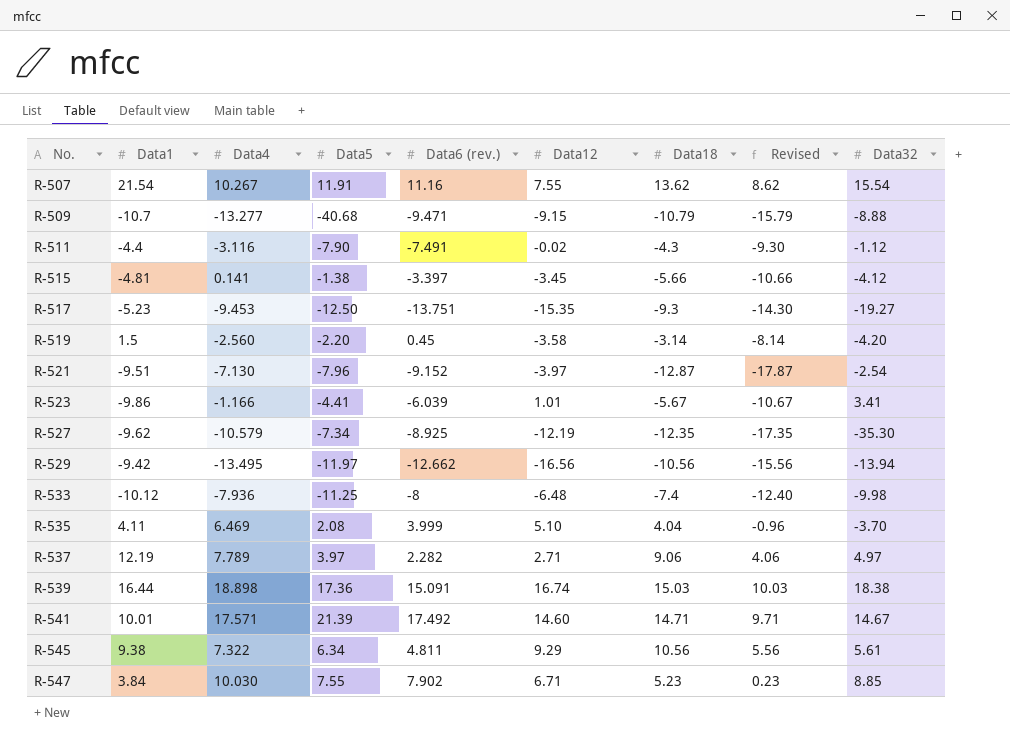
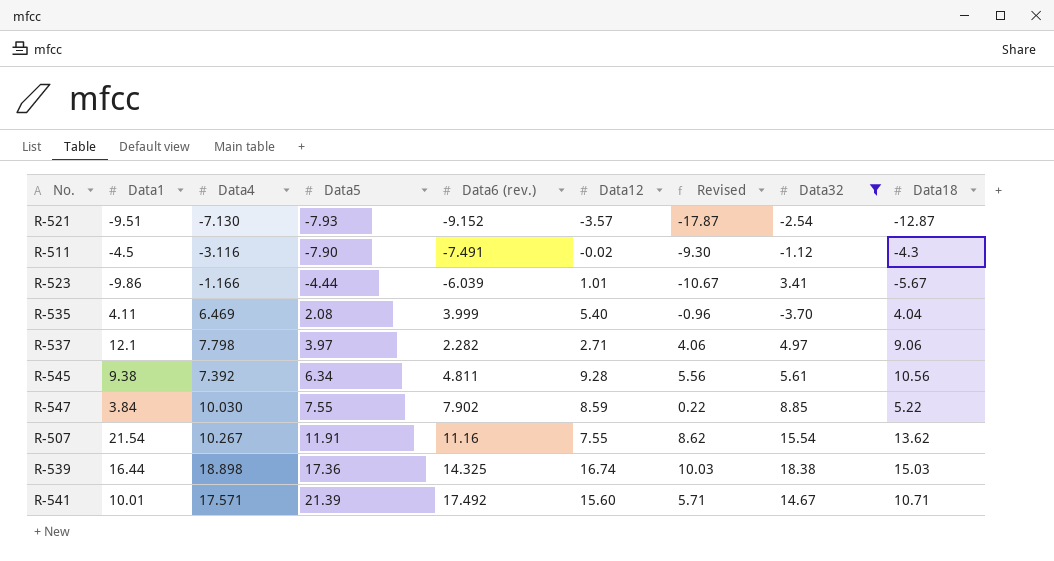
filter: none -> Data32 >= -3.70
row order: No. ascending -> Data5 ascending
column Data18 | position: 7 -> 9
R-521 | Data5: -7.96 -> -7.93
R-521 | Data12: -3.97 -> -3.57
R-511 | Data1: -4.4 -> -4.5
R-523 | Data5: -4.41 -> -4.44
R-535 | Data12: 5.10 -> 5.40
R-537 | Data1: 12.19 -> 12.1
R-537 | Data4: 7.789 -> 7.798
R-545 | Data4: 7.322 -> 7.392
R-545 | Data12: 9.29 -> 9.28
R-547 | Data12: 6.71 -> 8.59
R-547 | Revised: 0.23 -> 0.22
R-547 | Data18: 5.23 -> 5.22
R-539 | Data6 (rev.): 15.091 -> 14.325
R-541 | Data12: 14.60 -> 15.60
R-541 | Revised: 9.71 -> 5.71
R-541 | Data18: 14.71 -> 10.71

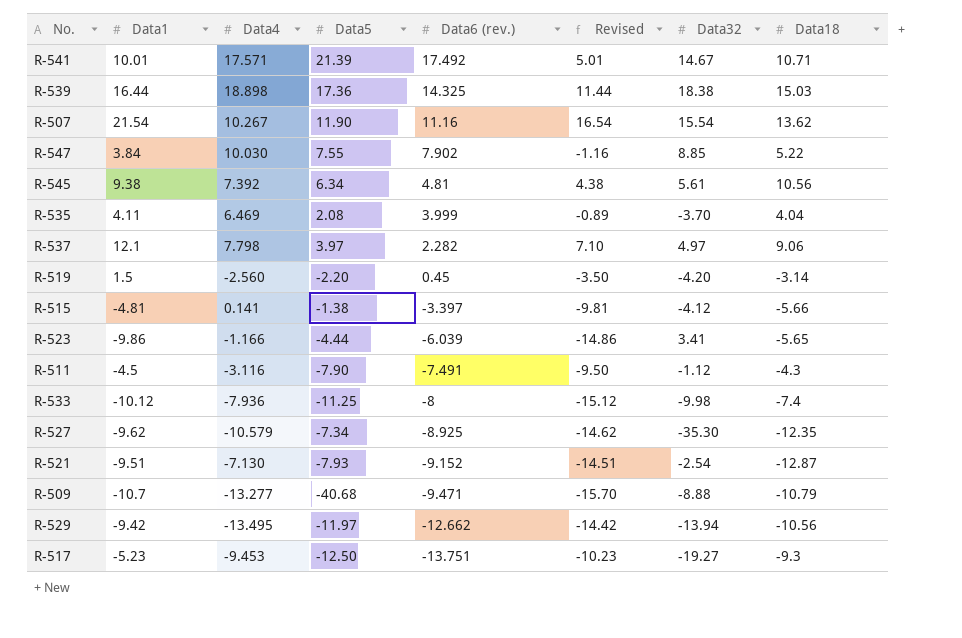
filter: Data32 >= -3.70 -> none
row order: Data5 ascending -> Data6 (rev.) descending
column Data12 | position: 6 -> none
column Revised | formula: [Data18] - 5 -> [Data1] - 5
R-507 | Data5: 11.91 -> 11.90
R-545 | Data6 (rev.): 4.811 -> 4.81
R-523 | Data18: -5.67 -> -5.65

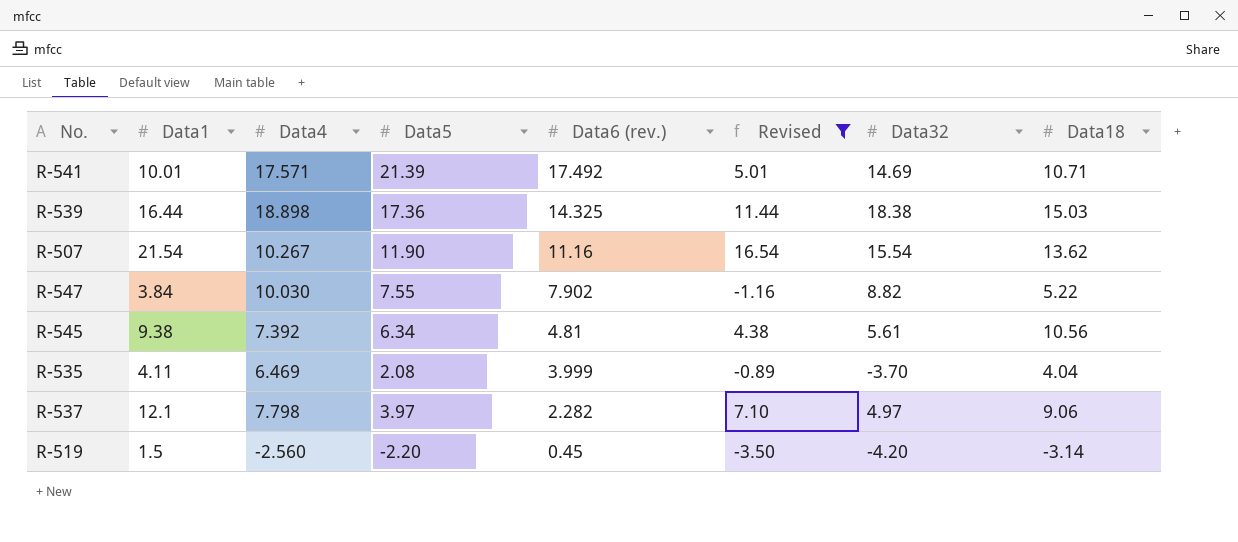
filter: none -> Revised >= -3.50
R-541 | Data32: 14.67 -> 14.69
R-547 | Data32: 8.85 -> 8.82

